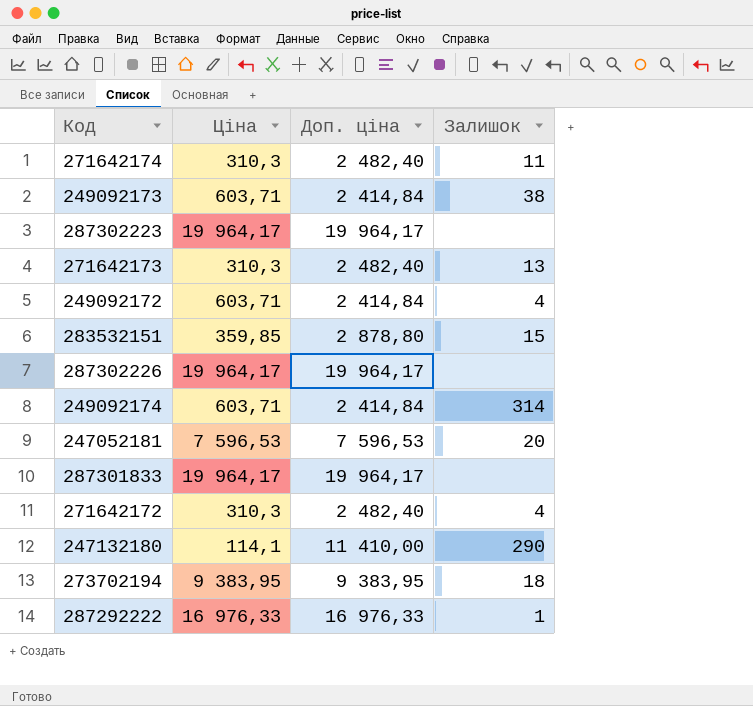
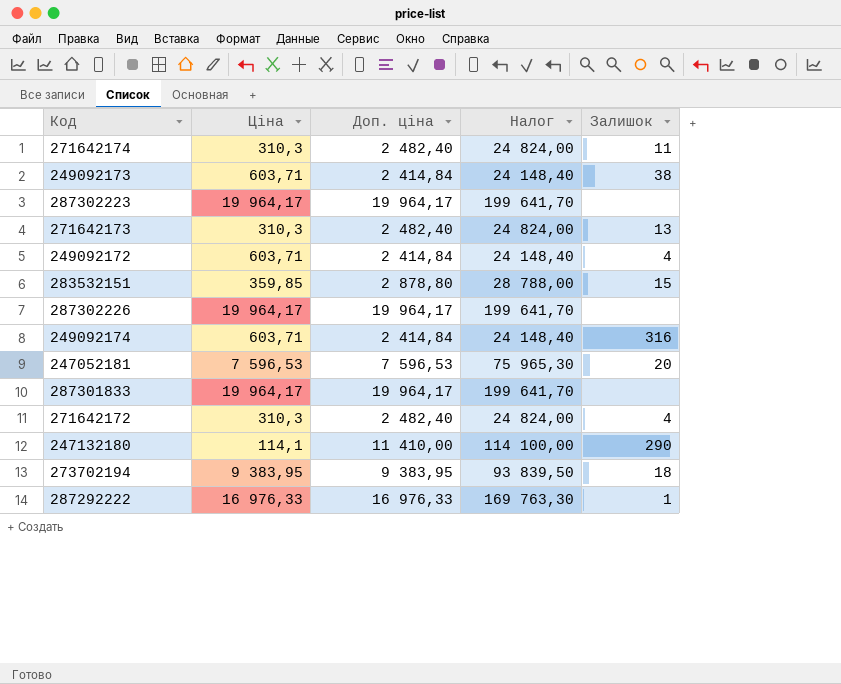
column Налог | formula: none -> [Доп. ціна] * 10
249092174 | Залишок: 314 -> 316

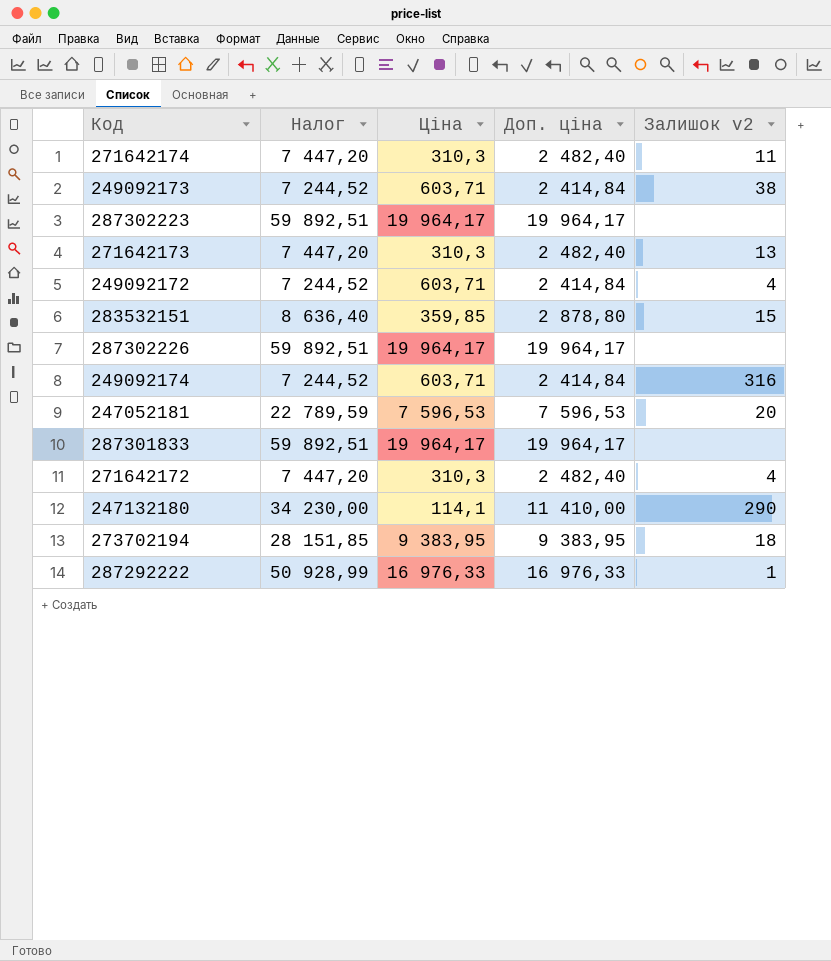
column Налог | formula: [Доп. ціна] * 10 -> [Доп. ціна] * 3
column Налог | position: 4 -> 2
column name: Залишок -> Залишок v2

